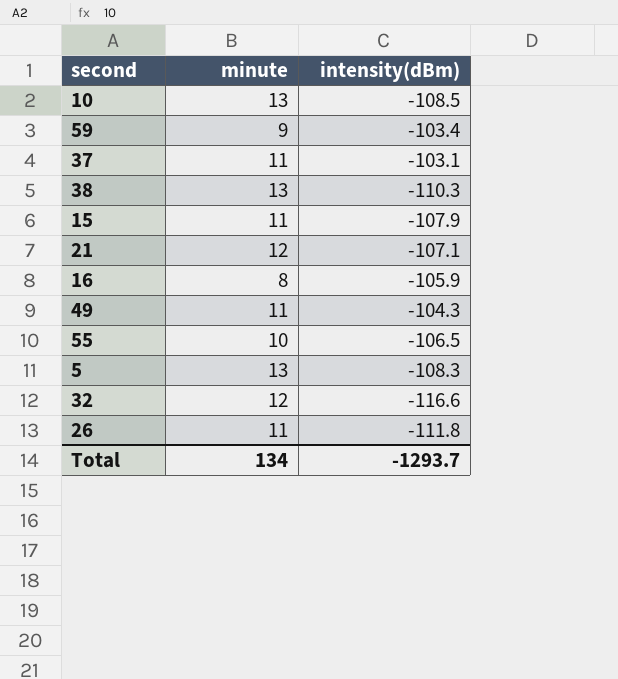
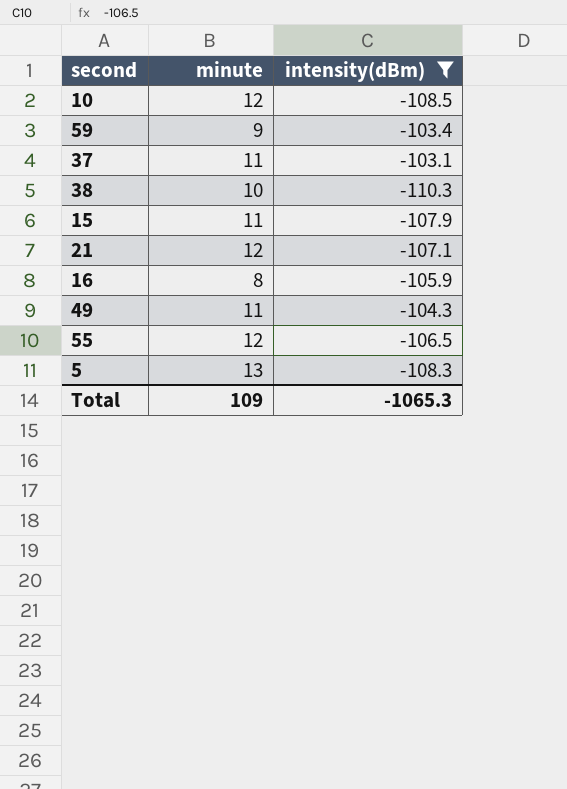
filter: none -> intensity(dBm) >= -110.3
10 | minute: 13 -> 12
38 | minute: 13 -> 10
55 | minute: 10 -> 12
Total | minute: 134 -> 109
Total | intensity(dBm): -1293.7 -> -1065.3

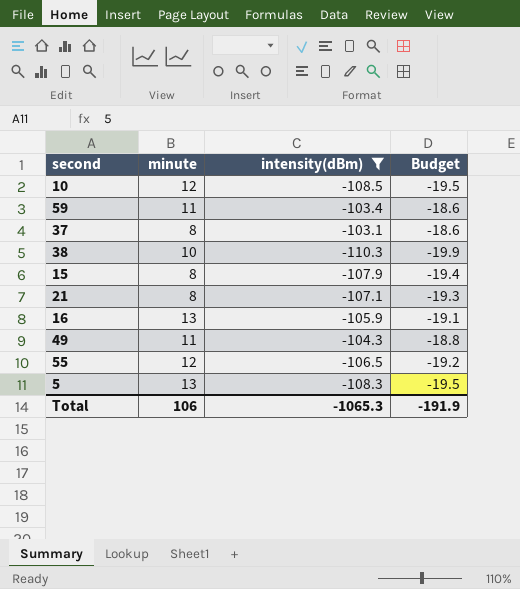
column Budget | formula: none -> [intensity(dBm)] * 0.18
59 | minute: 9 -> 11
37 | minute: 11 -> 8
15 | minute: 11 -> 8
21 | minute: 12 -> 8
16 | minute: 8 -> 13
Total | minute: 109 -> 106

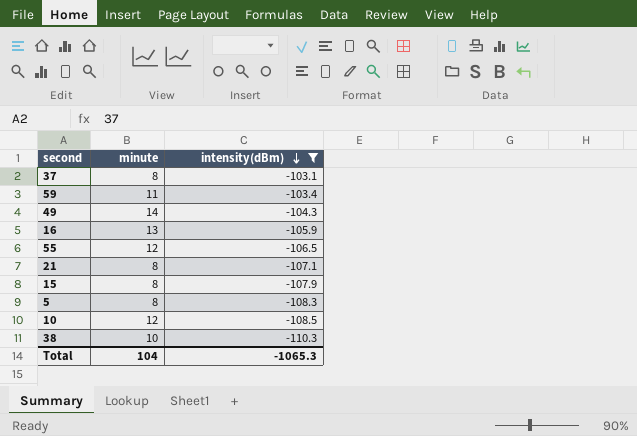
row order: none -> intensity(dBm) descending
column Budget | formula: [intensity(dBm)] * 0.18 -> none
49 | minute: 11 -> 14
5 | minute: 13 -> 8
Total | minute: 106 -> 104

